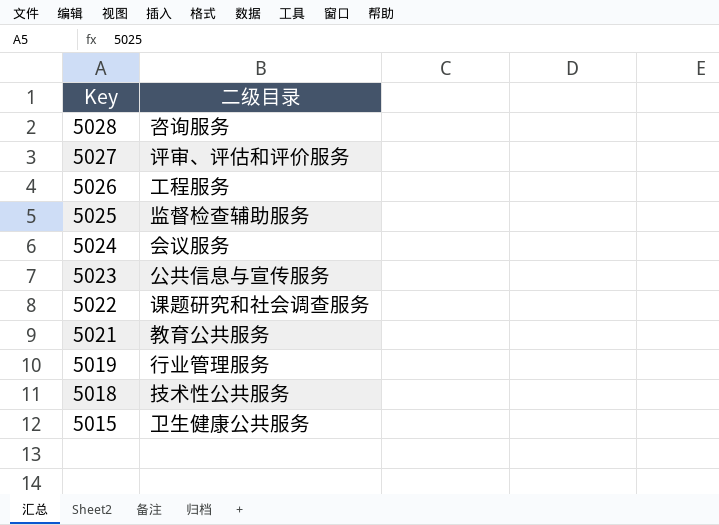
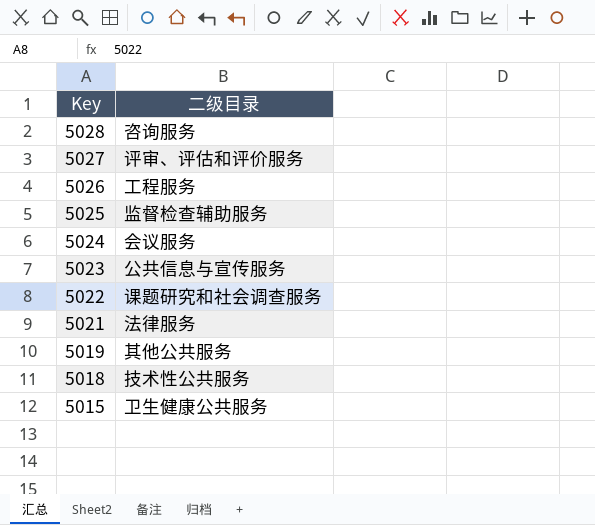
5021 | 二级目录: 教育公共服务 -> 法律服务
5019 | 二级目录: 行业管理服务 -> 其他公共服务

